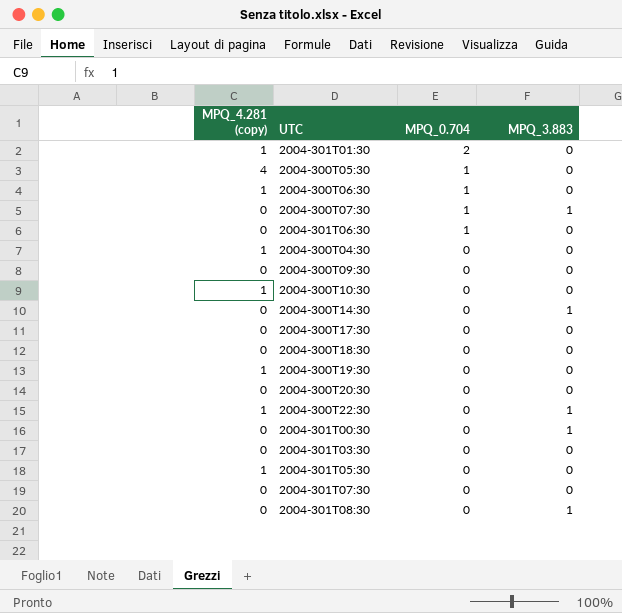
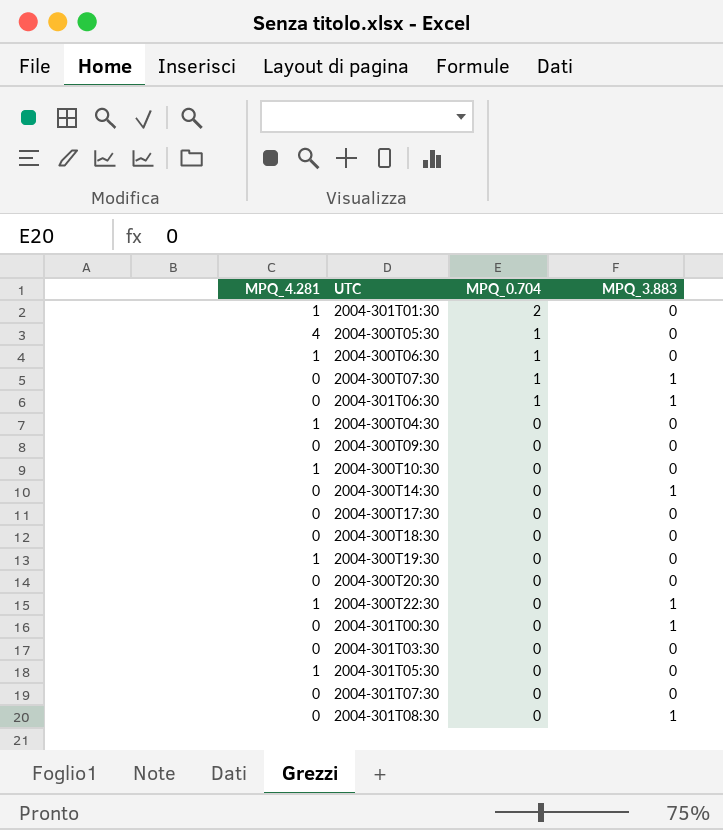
column name: MPQ_4.281 (copy) -> MPQ_4.281
2004-301T06:30 | MPQ_3.883: 0 -> 1

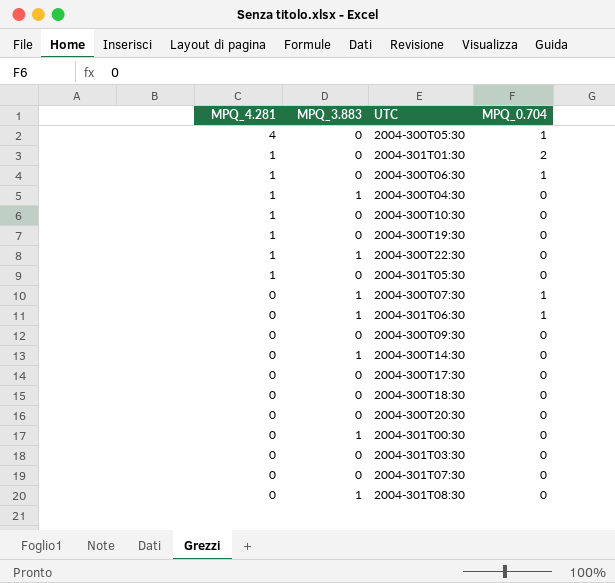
row order: MPQ_0.704 descending -> MPQ_4.281 descending
column MPQ_3.883 | position: 4 -> 2
2004-300T04:30 | MPQ_3.883: 0 -> 1

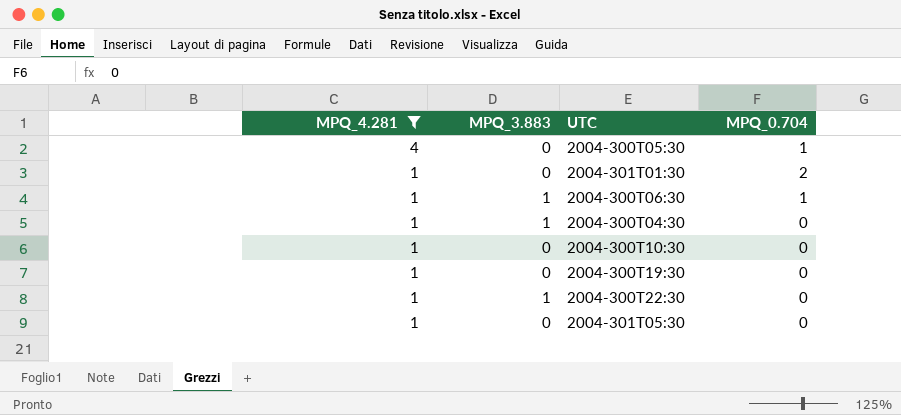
filter: none -> MPQ_4.281 != 0
2004-300T06:30 | MPQ_3.883: 0 -> 1

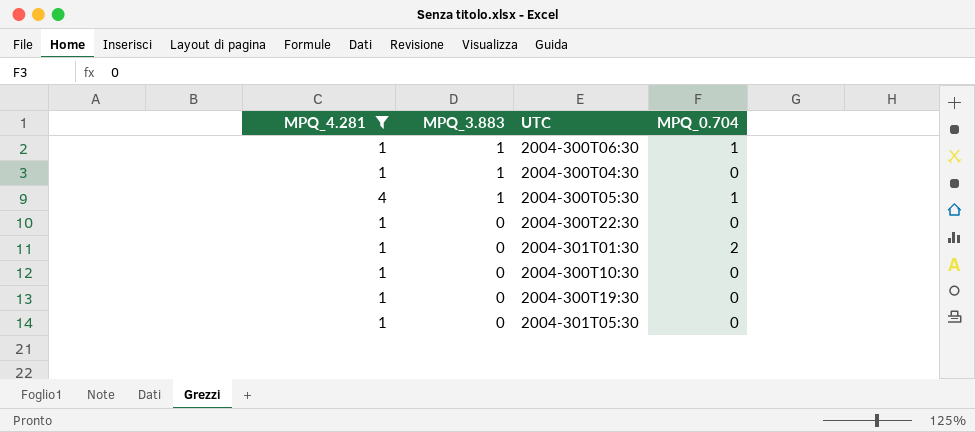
row order: MPQ_4.281 descending -> MPQ_3.883 descending
2004-300T05:30 | MPQ_3.883: 0 -> 1
2004-300T22:30 | MPQ_3.883: 1 -> 0

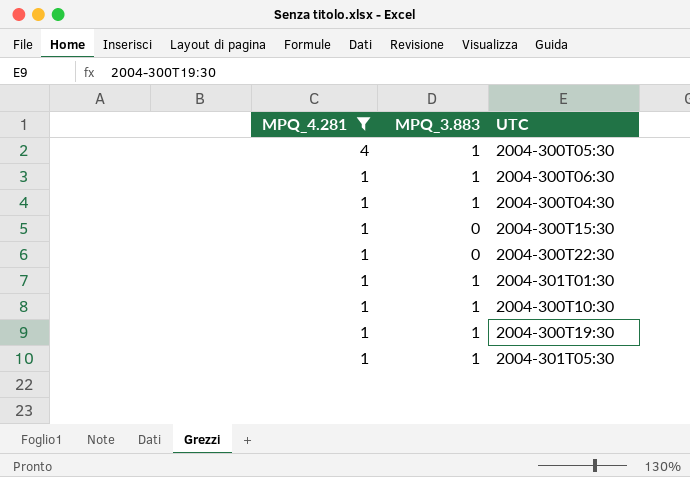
row order: MPQ_3.883 descending -> MPQ_4.281 descending
column MPQ_0.704 | position: 4 -> none
row 2004-300T15:30: none -> 1 | 0
2004-301T01:30 | MPQ_3.883: 0 -> 1
2004-300T10:30 | MPQ_3.883: 0 -> 1
2004-300T19:30 | MPQ_3.883: 0 -> 1
2004-301T05:30 | MPQ_3.883: 0 -> 1

